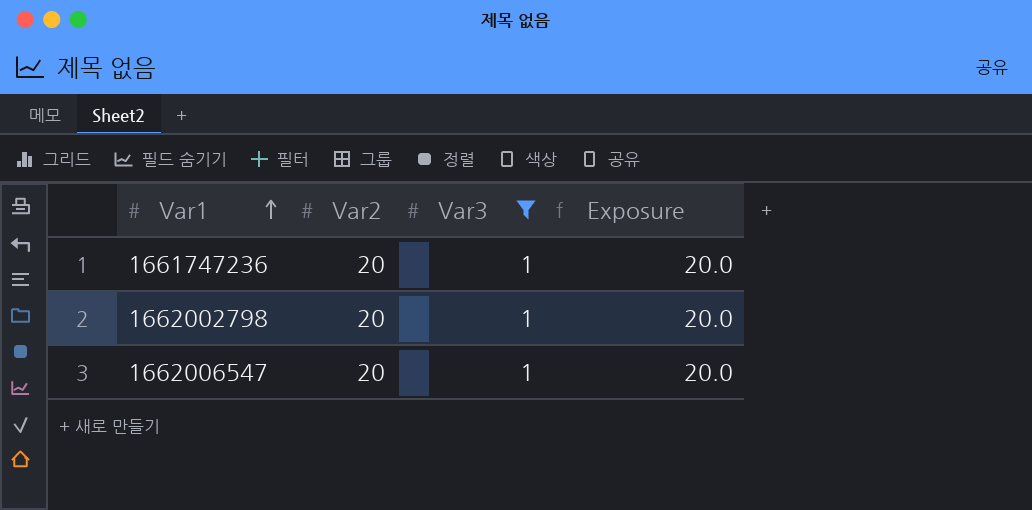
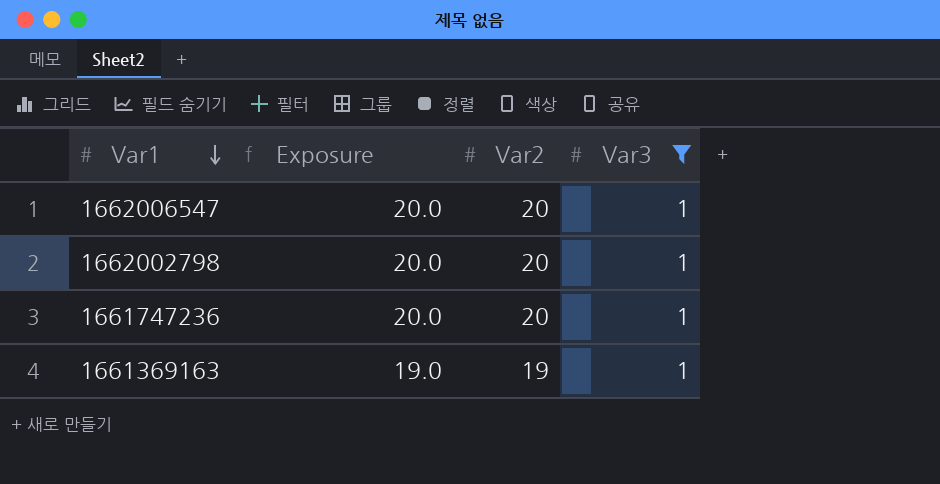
row order: Var1 ascending -> Var1 descending
column Exposure | position: 4 -> 2
row 1661369163: none -> 19.0 | 19 | 1

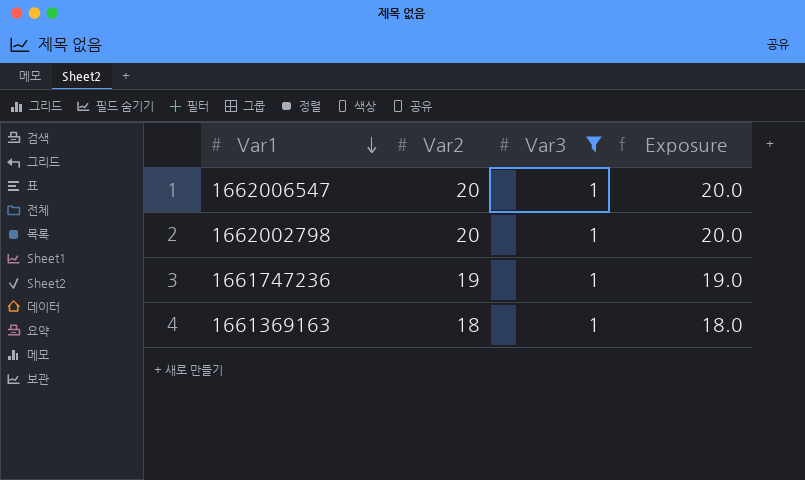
column Exposure | position: 2 -> 4
1661747236 | Var2: 20 -> 19
1661747236 | Exposure: 20.0 -> 19.0
1661369163 | Var2: 19 -> 18
1661369163 | Exposure: 19.0 -> 18.0

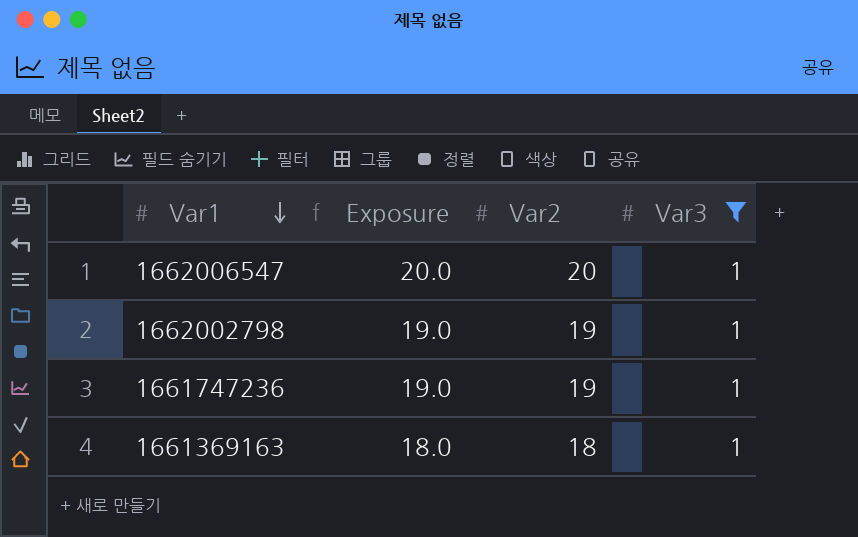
column Exposure | position: 4 -> 2
1662002798 | Exposure: 20.0 -> 19.0
1662002798 | Var2: 20 -> 19

